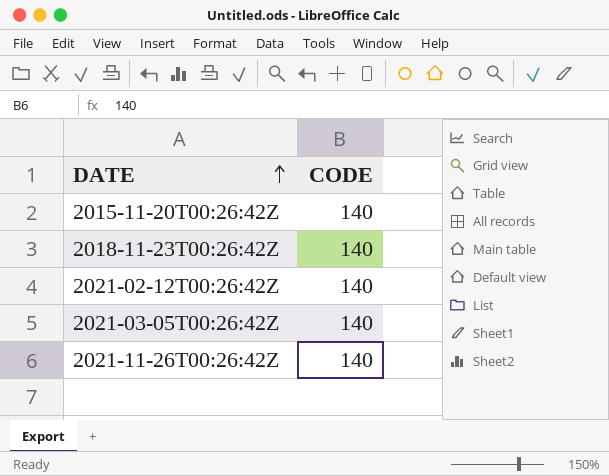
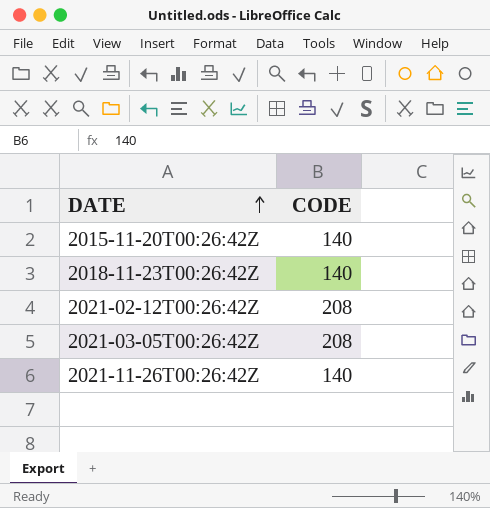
2021-02-12T00:26:42Z | CODE: 140 -> 208
2021-03-05T00:26:42Z | CODE: 140 -> 208

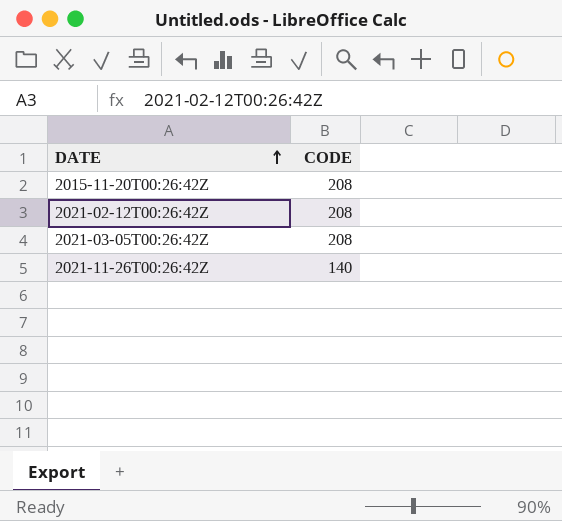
row 2018-11-23T00:26:42Z: 140 -> none
2015-11-20T00:26:42Z | CODE: 140 -> 208

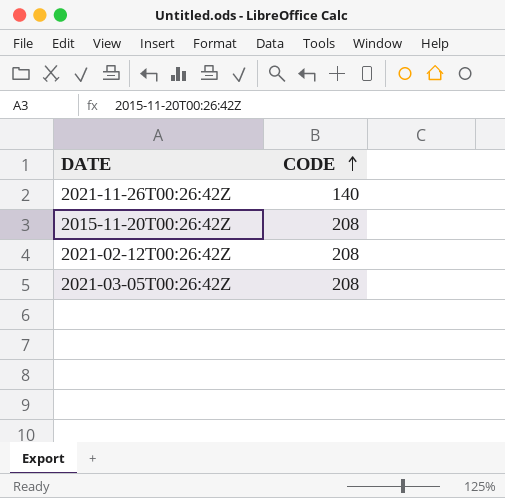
row order: DATE ascending -> CODE ascending

